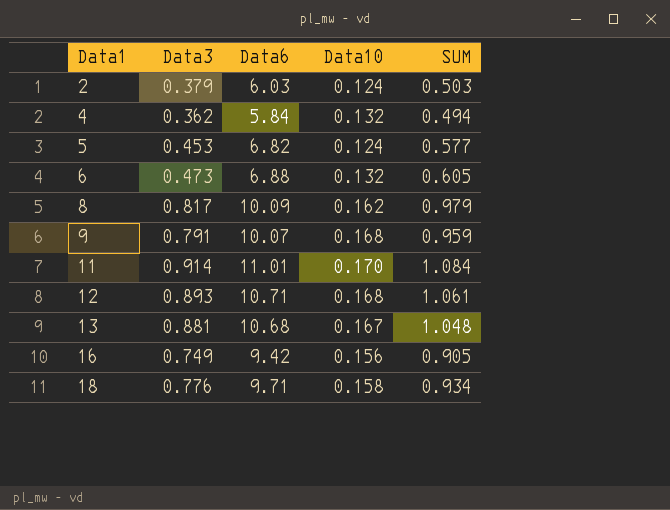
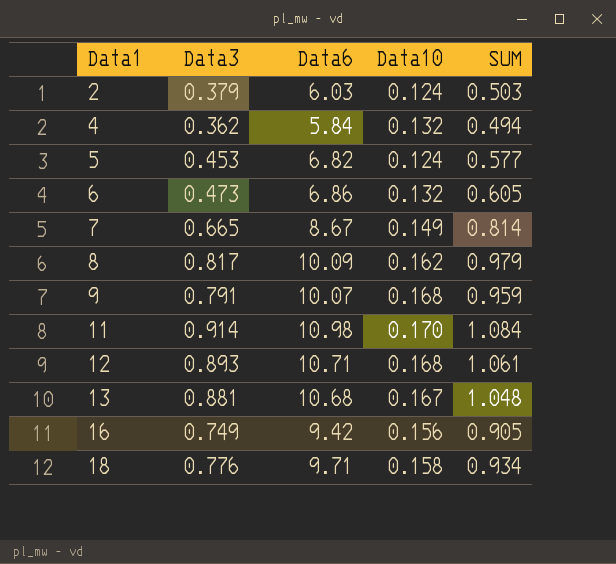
6 | Data6: 6.88 -> 6.86
row 7: none -> 0.665 | 8.67 | 0.149 | 0.814
11 | Data6: 11.01 -> 10.98

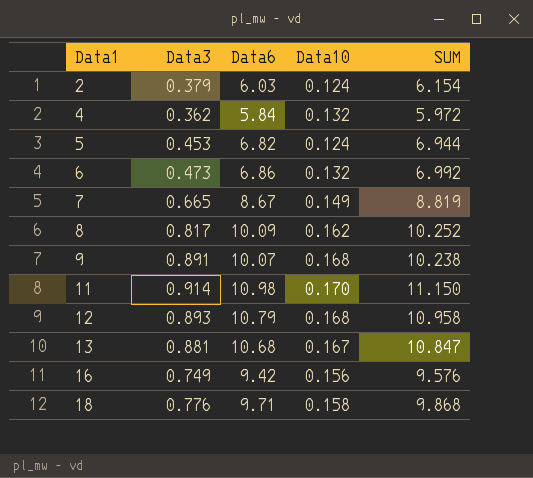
column SUM | formula: [Data3] + [Data10] -> [Data6] + [Data10]
9 | Data3: 0.791 -> 0.891
12 | Data6: 10.71 -> 10.79

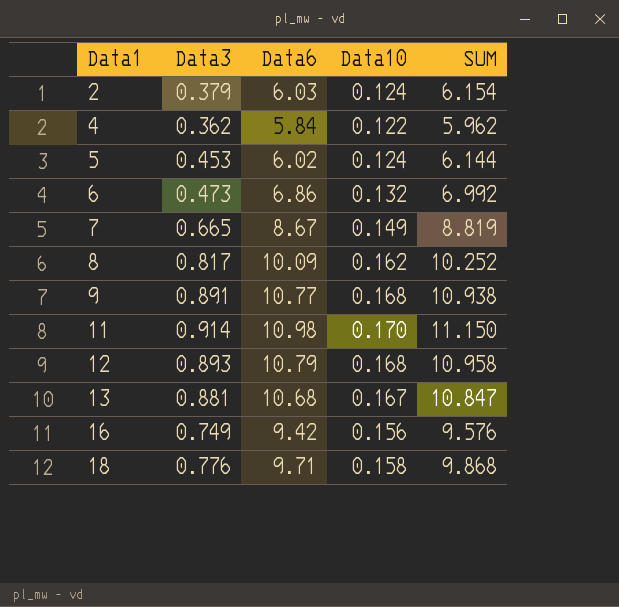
4 | Data10: 0.132 -> 0.122
4 | SUM: 5.972 -> 5.962
5 | Data6: 6.82 -> 6.02
5 | SUM: 6.944 -> 6.144
9 | Data6: 10.07 -> 10.77
9 | SUM: 10.238 -> 10.938

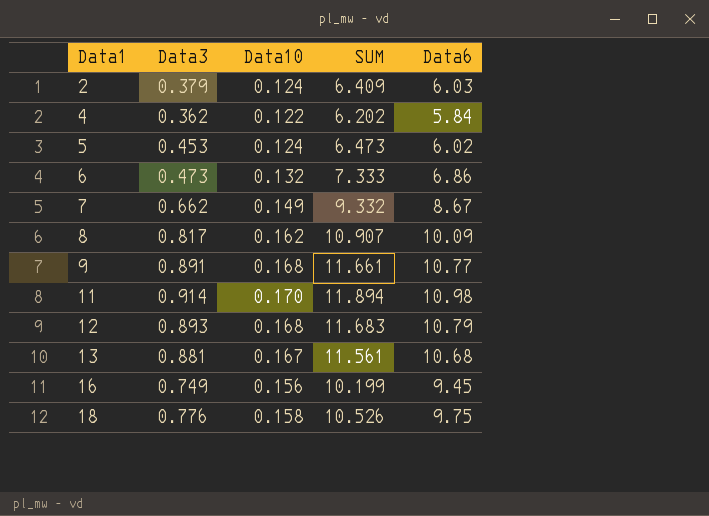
column SUM | formula: [Data6] + [Data10] -> [Data3] + [Data6]
column Data6 | position: 3 -> 5
7 | Data3: 0.665 -> 0.662
16 | Data6: 9.42 -> 9.45
18 | Data6: 9.71 -> 9.75

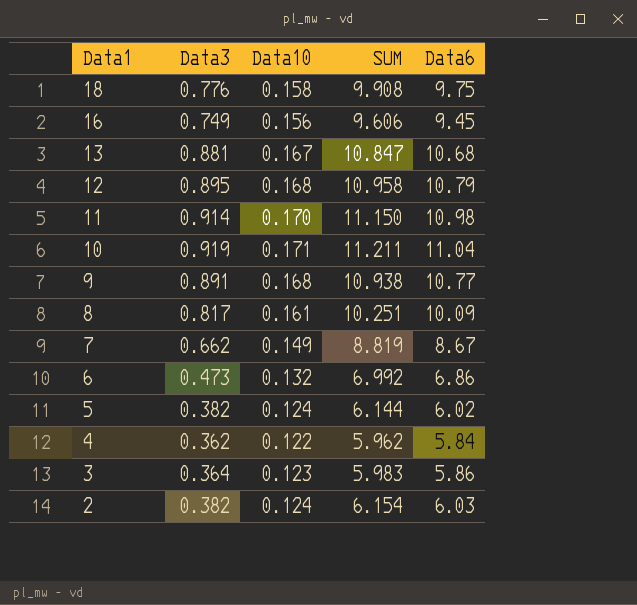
row order: Data1 ascending -> Data1 descending
column SUM | formula: [Data3] + [Data6] -> [Data10] + [Data6]
12 | Data3: 0.893 -> 0.895
row 10: none -> 0.919 | 0.171 | 11.211 | 11.04
8 | Data10: 0.162 -> 0.161
5 | Data3: 0.453 -> 0.382
row 3: none -> 0.364 | 0.123 | 5.983 | 5.86
2 | Data3: 0.379 -> 0.382

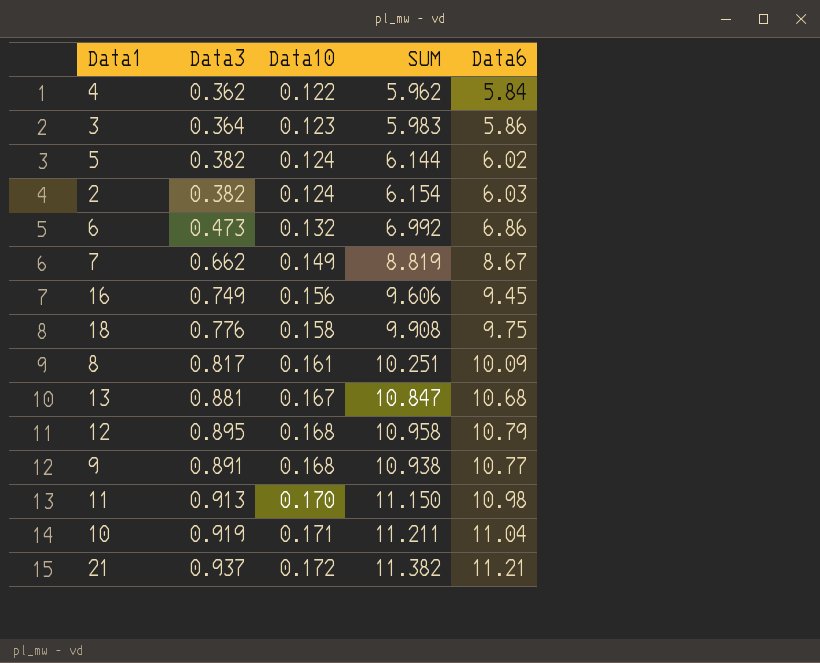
row order: Data1 descending -> Data10 ascending
11 | Data3: 0.914 -> 0.913
row 21: none -> 0.937 | 0.172 | 11.382 | 11.21

